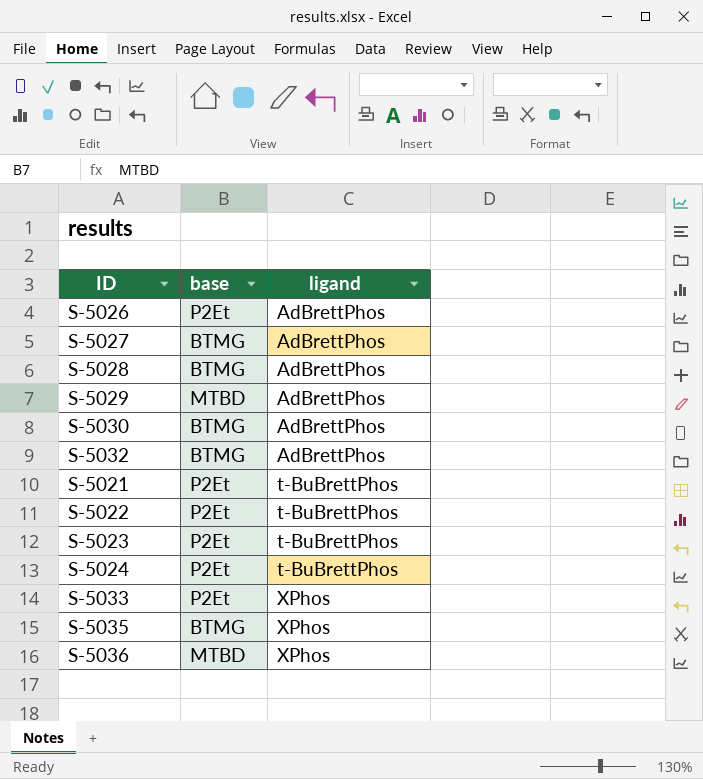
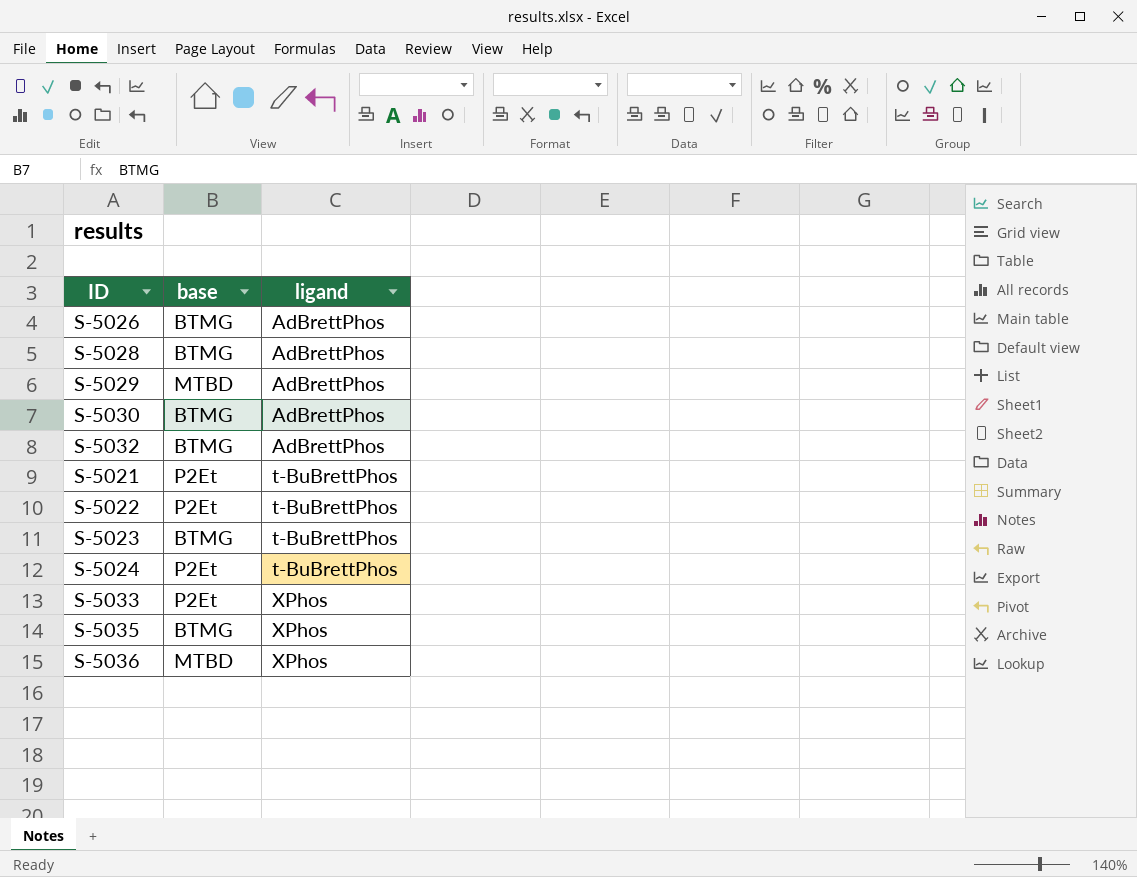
row S-5027: BTMG | AdBrettPhos -> none
S-5026 | base: P2Et -> BTMG
S-5023 | base: P2Et -> BTMG

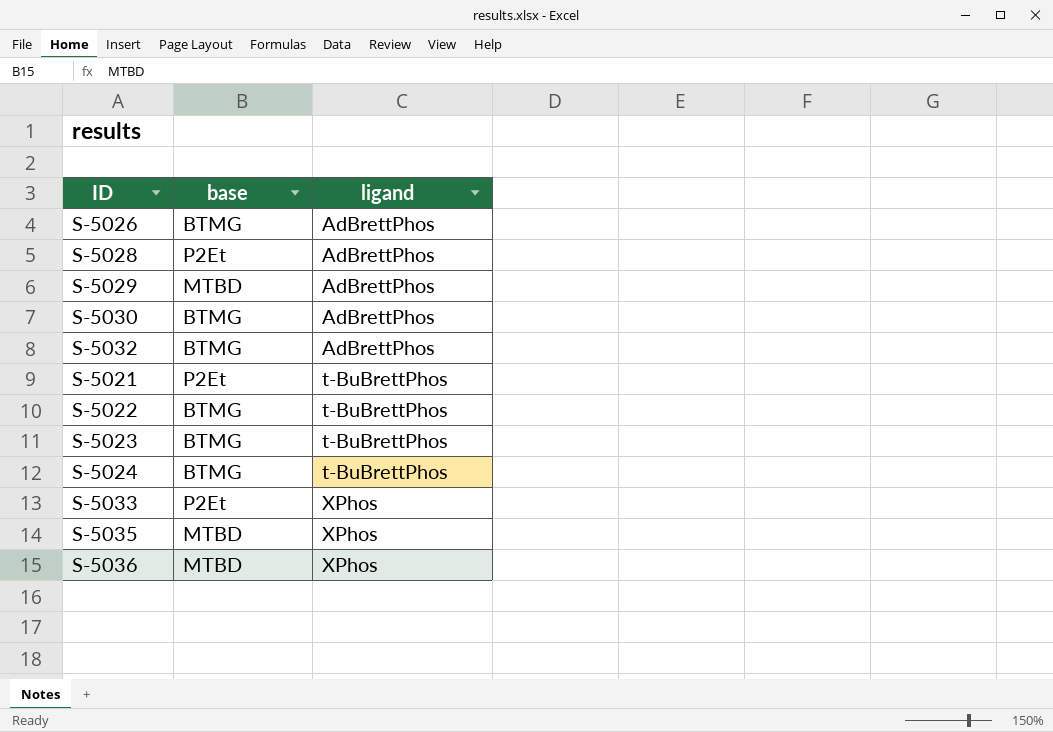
S-5028 | base: BTMG -> P2Et
S-5022 | base: P2Et -> BTMG
S-5024 | base: P2Et -> BTMG
S-5035 | base: BTMG -> MTBD

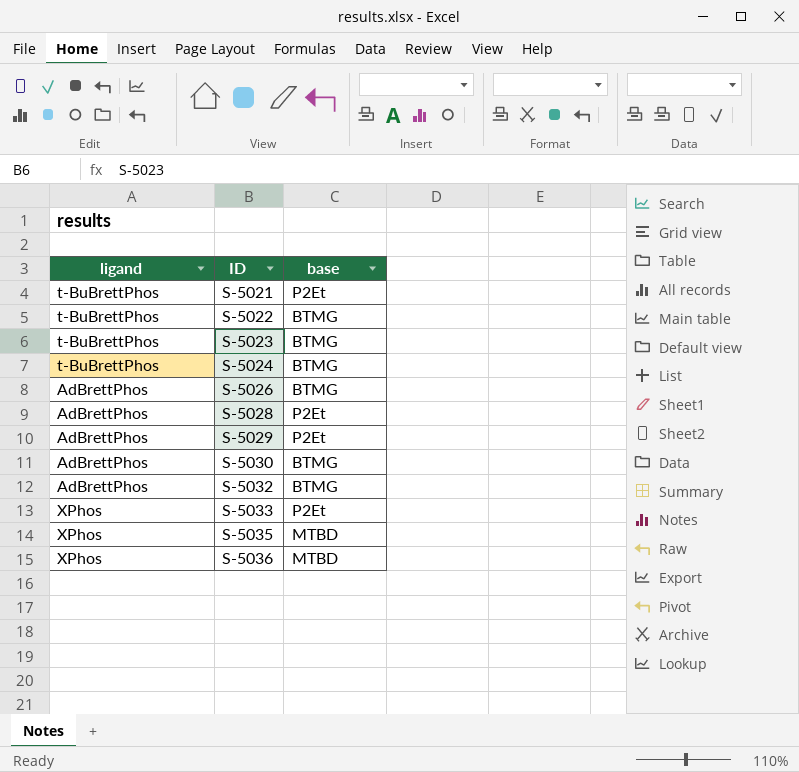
row order: ligand ascending -> ID ascending
column ligand | position: 3 -> 1
S-5029 | base: MTBD -> P2Et

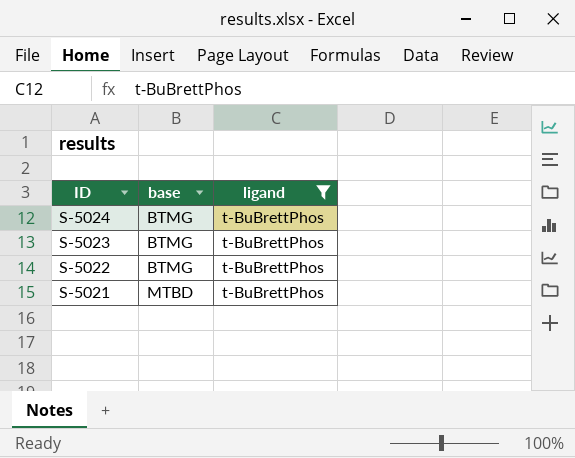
filter: none -> ligand = t-BuBrettPhos
row order: ID ascending -> ID descending
column ligand | position: 1 -> 3
S-5021 | base: P2Et -> MTBD

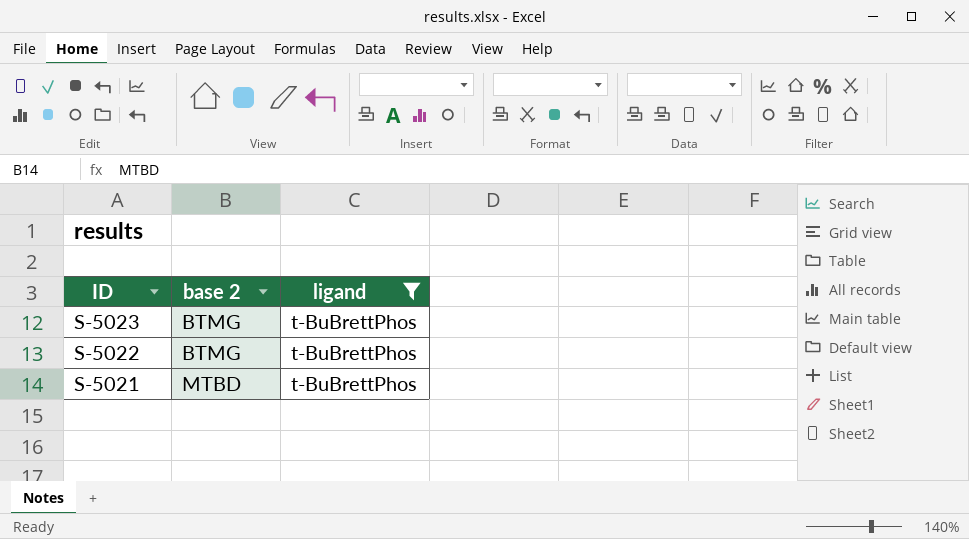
column name: base -> base 2
row S-5024: BTMG | t-BuBrettPhos -> none

